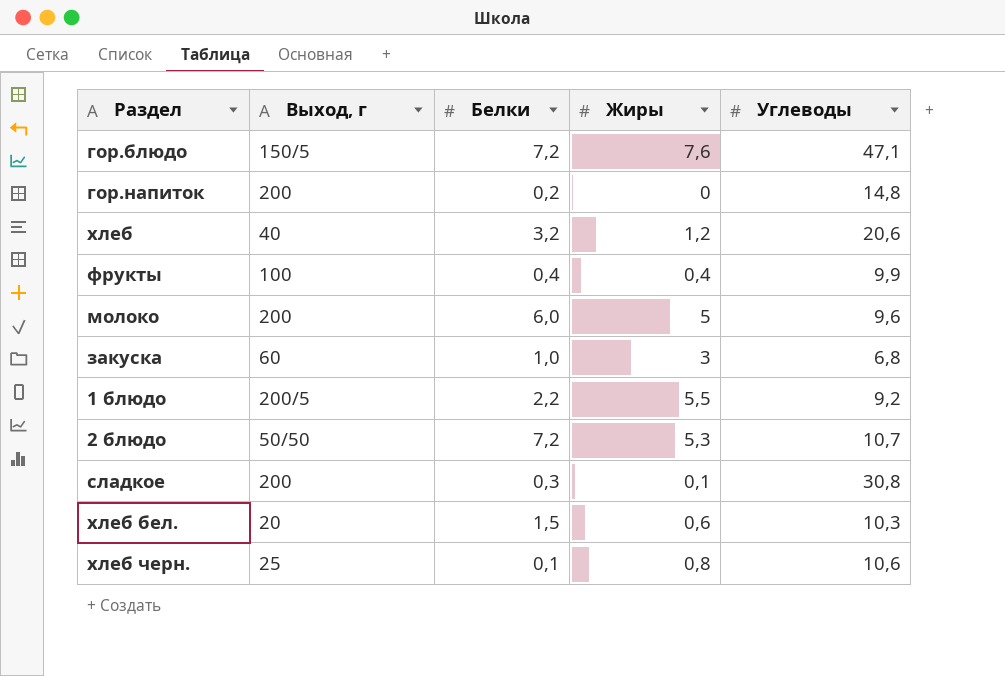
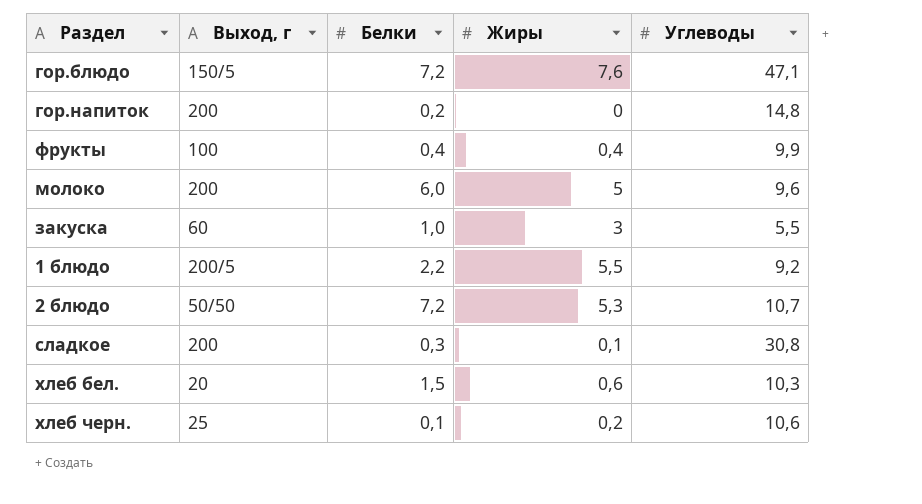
row хлеб: 40 | 3,2 | 1,2 | 20,6 -> none
закуска | Углеводы: 6,8 -> 5,5
хлеб черн. | Жиры: 0,8 -> 0,2

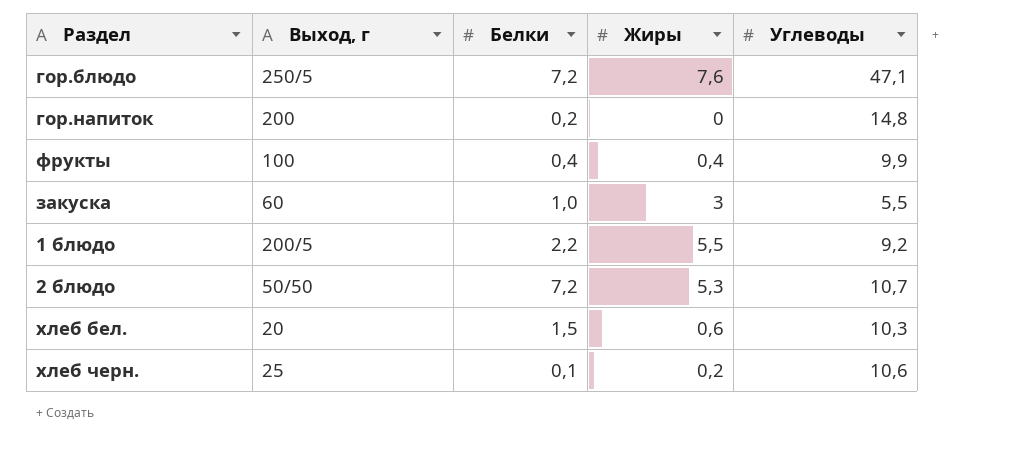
row молоко: 200 | 6,0 | 5 | 9,6 -> none
row сладкое: 200 | 0,3 | 0,1 | 30,8 -> none
гор.блюдо | Выход, г: 150/5 -> 250/5

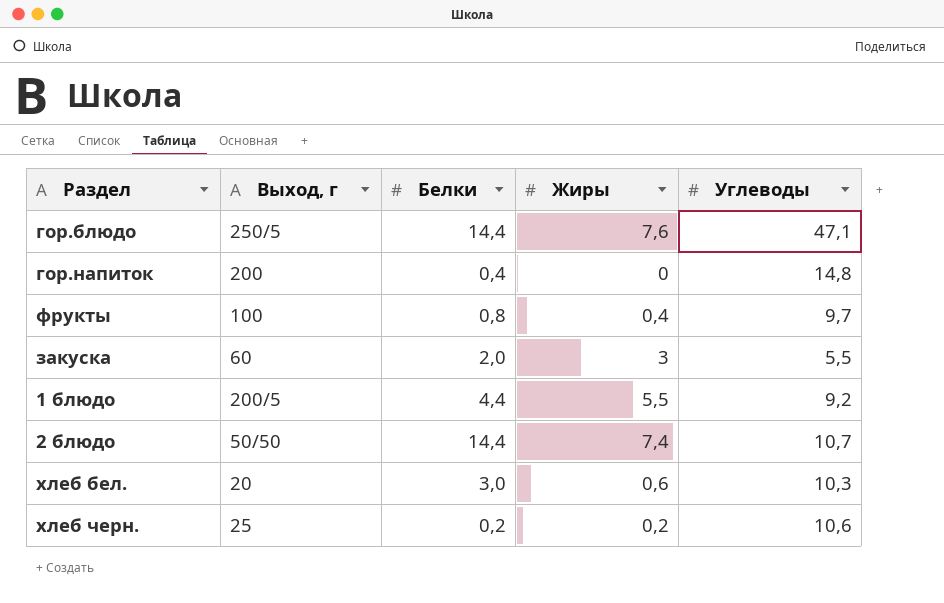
гор.блюдо | Белки: 7,2 -> 14,4
гор.напиток | Белки: 0,2 -> 0,4
фрукты | Белки: 0,4 -> 0,8
фрукты | Углеводы: 9,9 -> 9,7
закуска | Белки: 1,0 -> 2,0
1 блюдо | Белки: 2,2 -> 4,4
2 блюдо | Белки: 7,2 -> 14,4
2 блюдо | Жиры: 5,3 -> 7,4
хлеб бел. | Белки: 1,5 -> 3,0
хлеб черн. | Белки: 0,1 -> 0,2

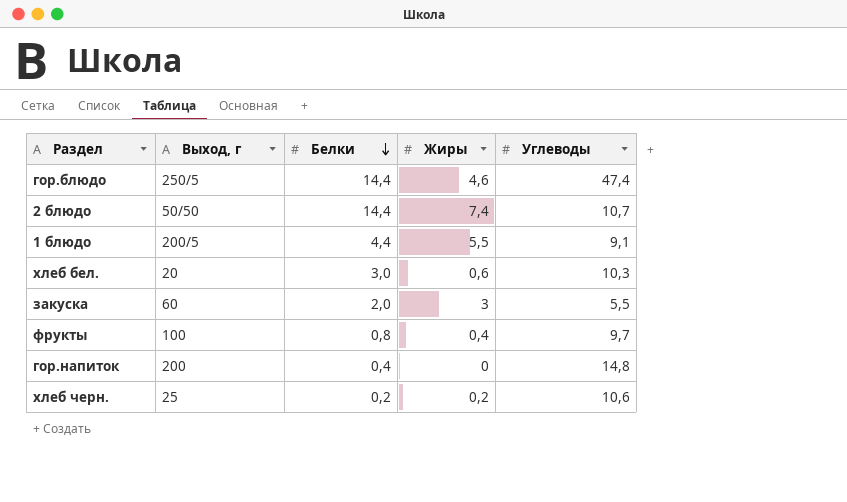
row order: none -> Белки descending
гор.блюдо | Жиры: 7,6 -> 4,6
гор.блюдо | Углеводы: 47,1 -> 47,4
1 блюдо | Углеводы: 9,2 -> 9,1

